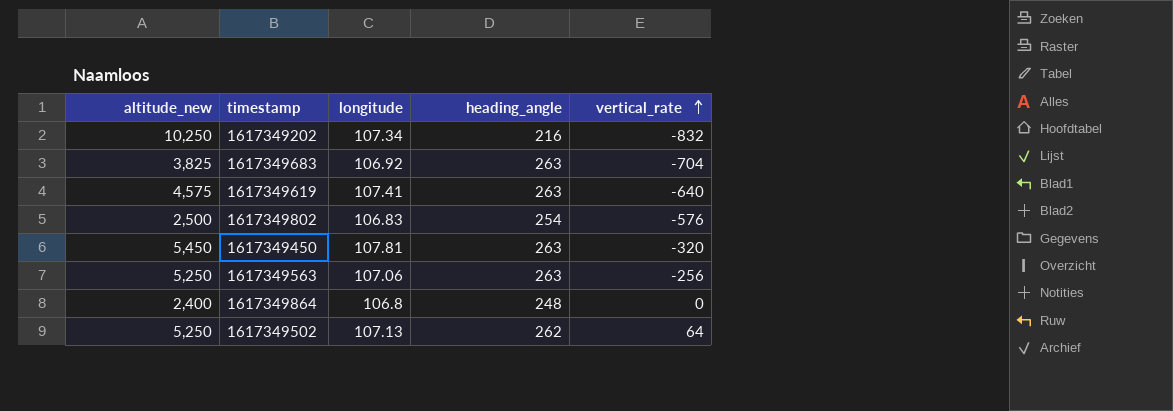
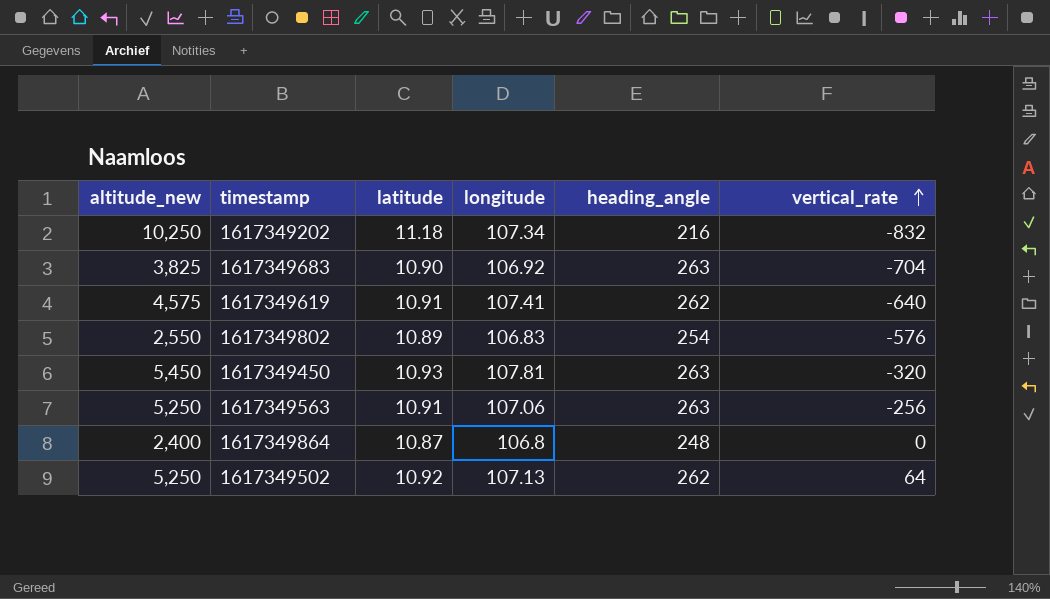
column latitude | position: none -> 3
1617349619 | heading_angle: 263 -> 262
1617349802 | altitude_new: 2,500 -> 2,550

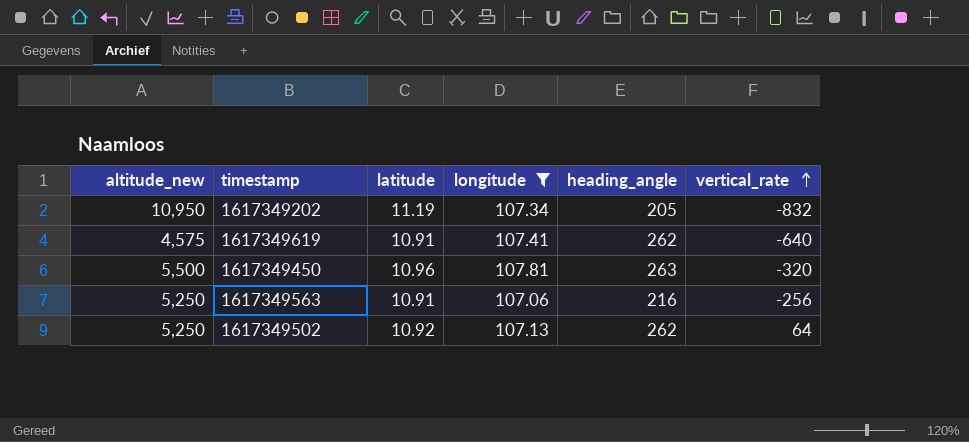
filter: none -> longitude >= 107.06
1617349202 | altitude_new: 10,250 -> 10,950
1617349202 | latitude: 11.18 -> 11.19
1617349202 | heading_angle: 216 -> 205
1617349450 | altitude_new: 5,450 -> 5,500
1617349450 | latitude: 10.93 -> 10.96
1617349563 | heading_angle: 263 -> 216

